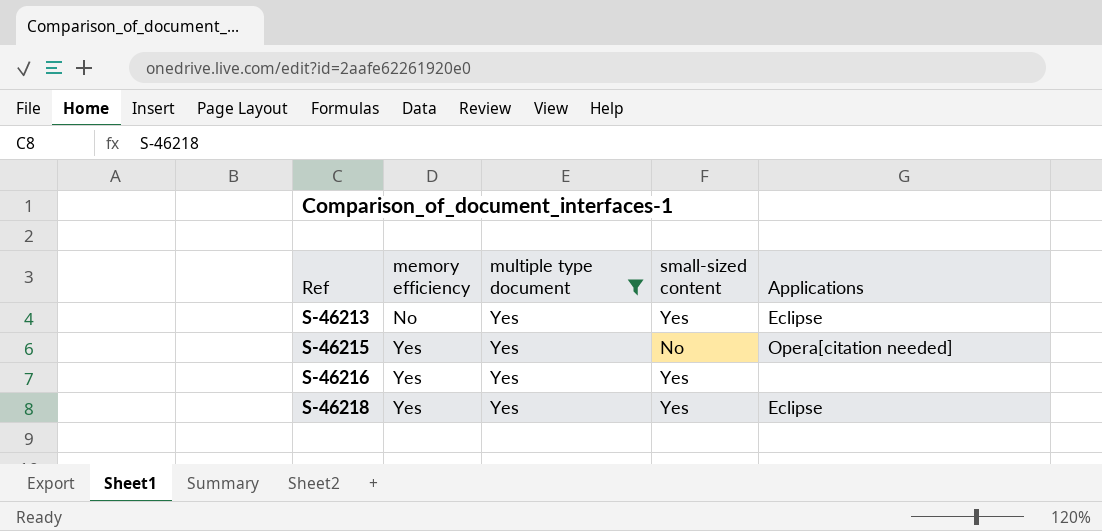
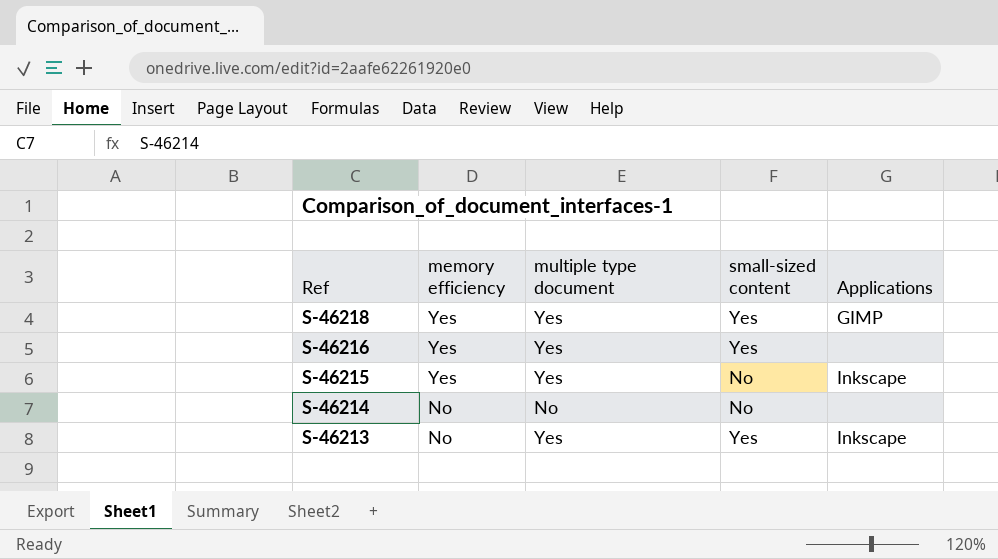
filter: multiple type document = Yes -> none
row order: Ref ascending -> Ref descending
S-46218 | Applications: Eclipse -> GIMP
S-46215 | Applications: Opera[citation needed] -> Inkscape
S-46213 | Applications: Eclipse -> Inkscape

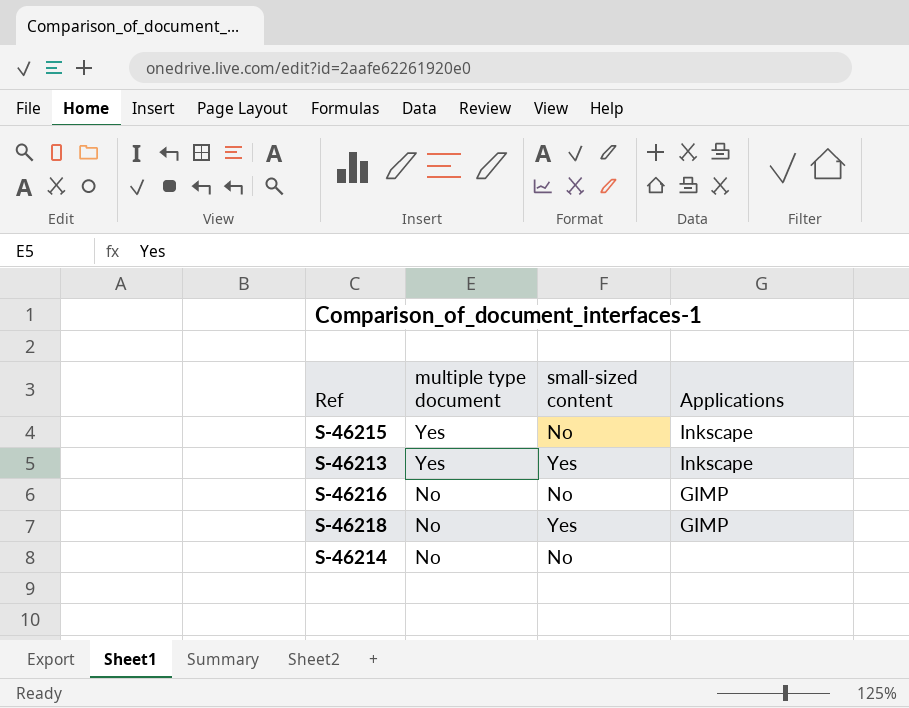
row order: Ref descending -> multiple type document descending
column memory efficiency | position: 2 -> none
S-46216 | multiple type document: Yes -> No
S-46216 | small-sized content: Yes -> No
S-46216 | Applications: none -> GIMP
S-46218 | multiple type document: Yes -> No

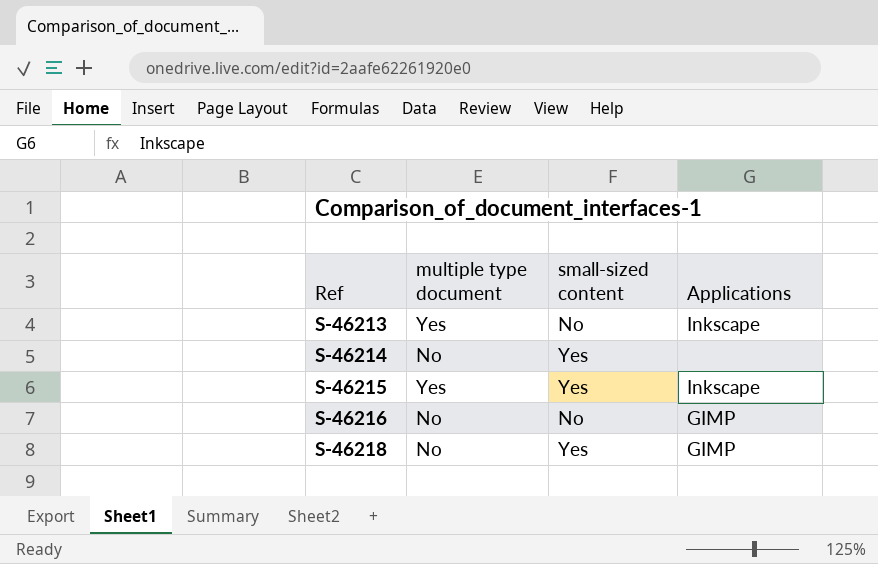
row order: multiple type document descending -> Ref ascending
S-46213 | small-sized content: Yes -> No
S-46214 | small-sized content: No -> Yes
S-46215 | small-sized content: No -> Yes

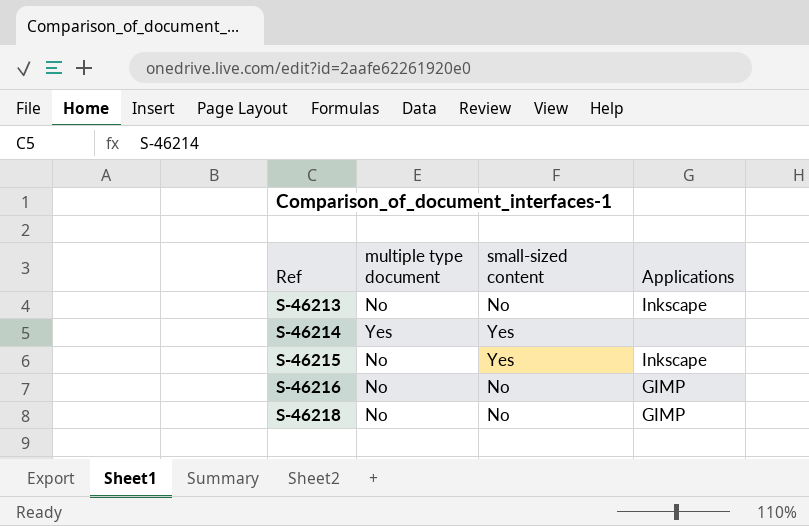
S-46213 | multiple type document: Yes -> No
S-46214 | multiple type document: No -> Yes
S-46215 | multiple type document: Yes -> No
S-46218 | small-sized content: Yes -> No

